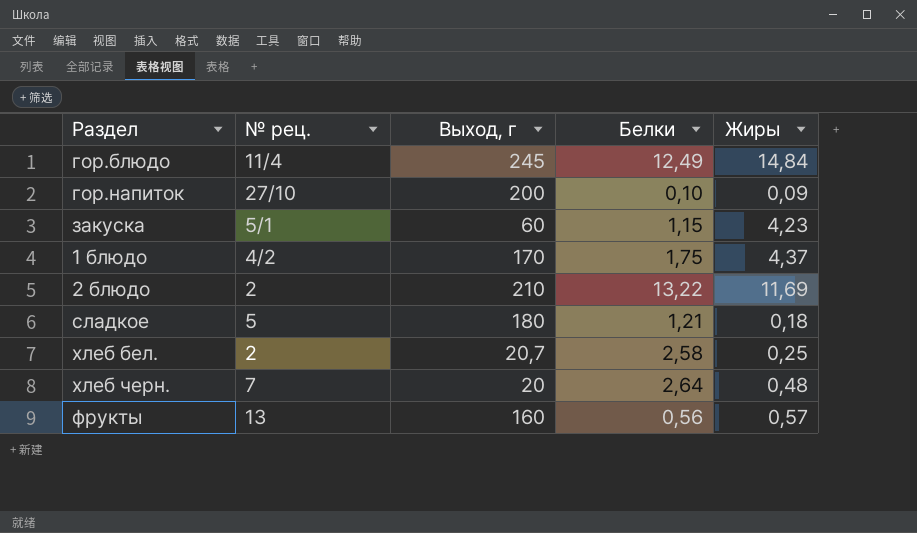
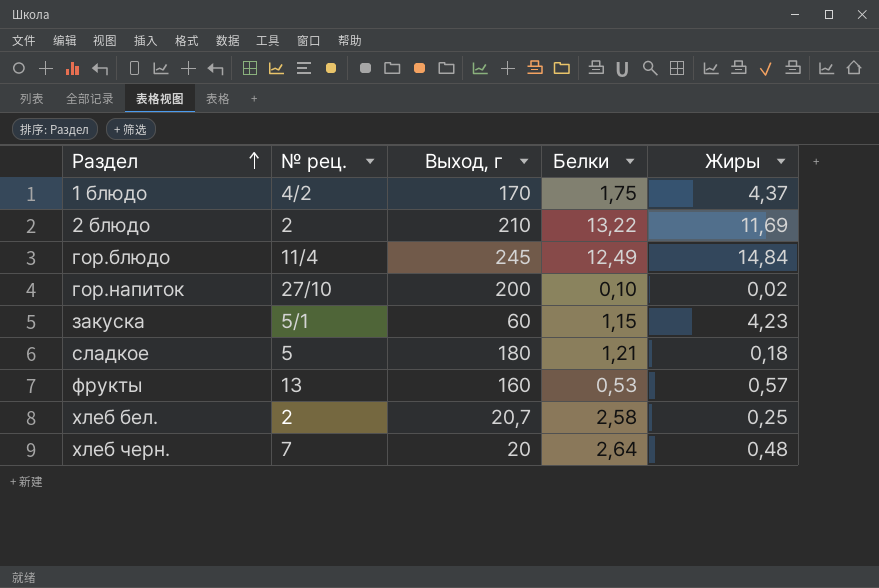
row order: none -> Раздел ascending
гор.напиток | Жиры: 0,09 -> 0,02
фрукты | Белки: 0,56 -> 0,53

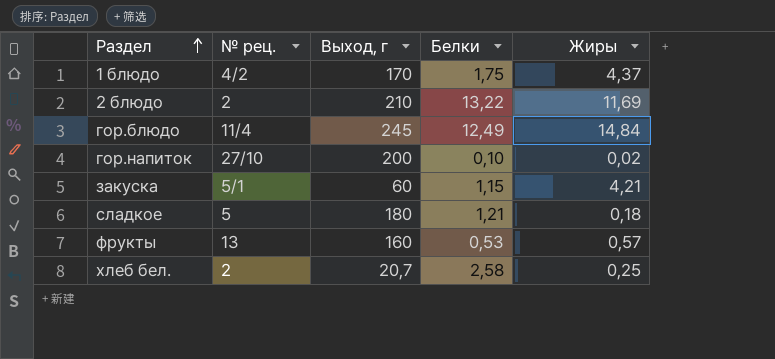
row хлеб черн.: 7 | 20 | 2,64 | 0,48 -> none
закуска | Жиры: 4,23 -> 4,21

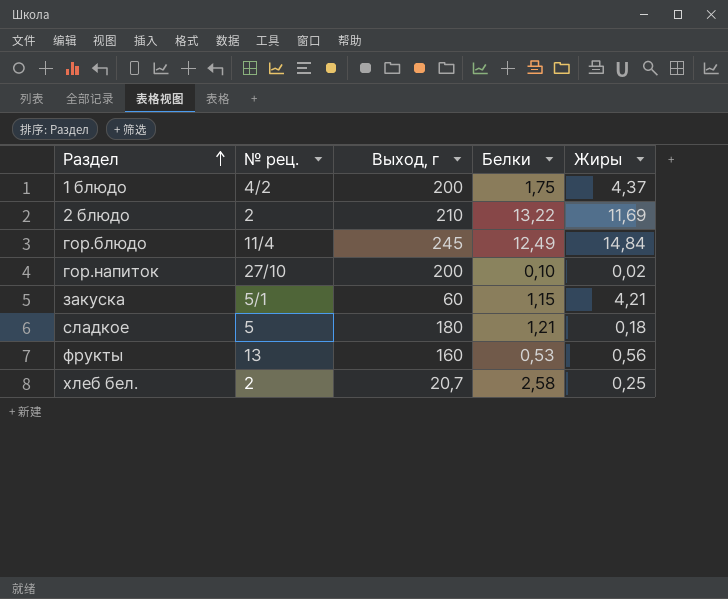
1 блюдо | Выход, г: 170 -> 200
фрукты | Жиры: 0,57 -> 0,56

